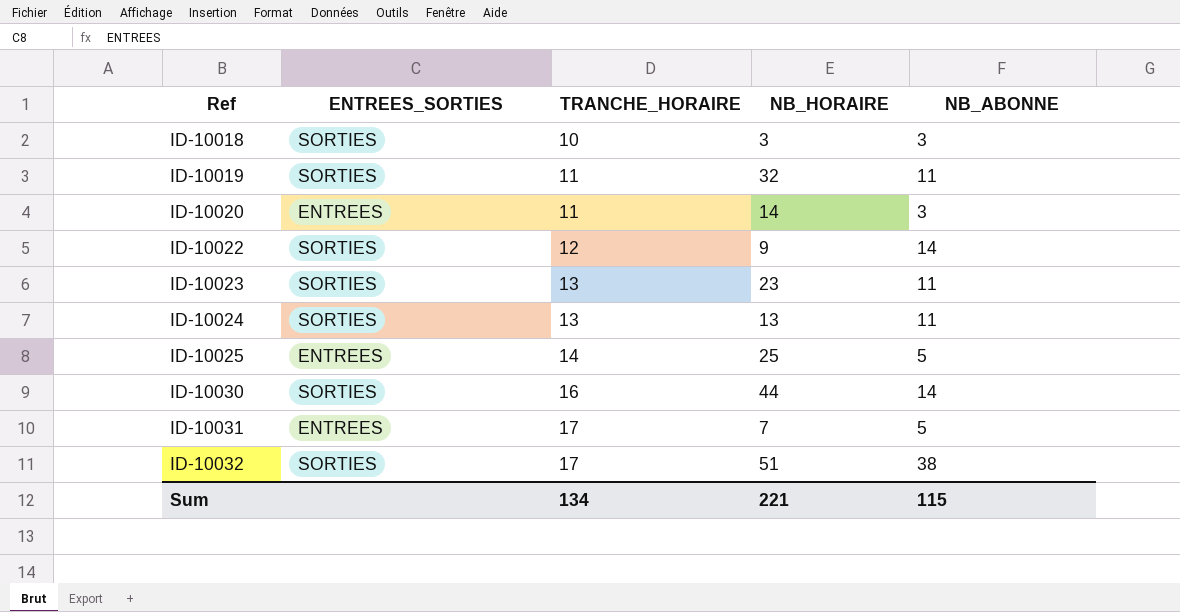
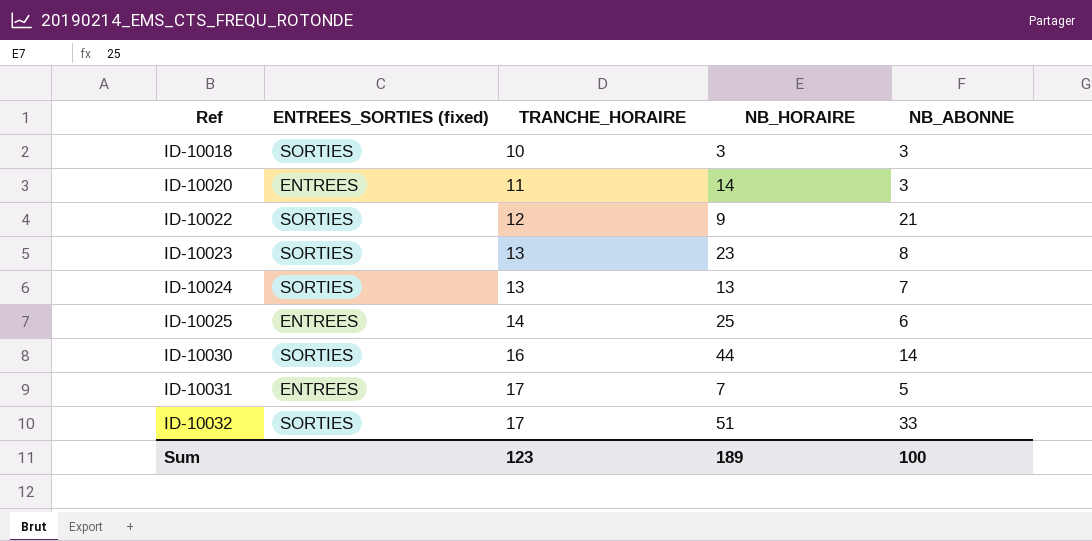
column name: ENTREES_SORTIES -> ENTREES_SORTIES (fixed)
row ID-10019: SORTIES | 11 | 32 | 11 -> none
ID-10022 | NB_ABONNE: 14 -> 21
ID-10023 | NB_ABONNE: 11 -> 8
ID-10024 | NB_ABONNE: 11 -> 7
ID-10025 | NB_ABONNE: 5 -> 6
ID-10032 | NB_ABONNE: 38 -> 33
Sum | TRANCHE_HORAIRE: 134 -> 123
Sum | NB_HORAIRE: 221 -> 189
Sum | NB_ABONNE: 115 -> 100

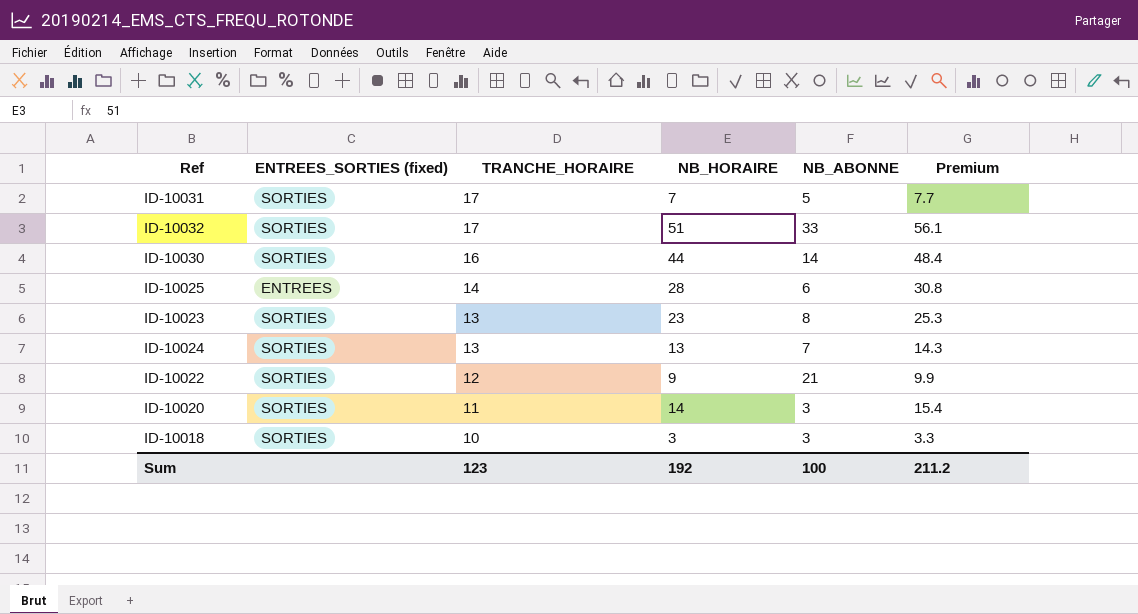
row order: Ref ascending -> TRANCHE_HORAIRE descending
column Premium | formula: none -> [NB_HORAIRE] * 1.1
ID-10031 | ENTREES_SORTIES (fixed): ENTREES -> SORTIES
ID-10025 | NB_HORAIRE: 25 -> 28
ID-10020 | ENTREES_SORTIES (fixed): ENTREES -> SORTIES
Sum | NB_HORAIRE: 189 -> 192

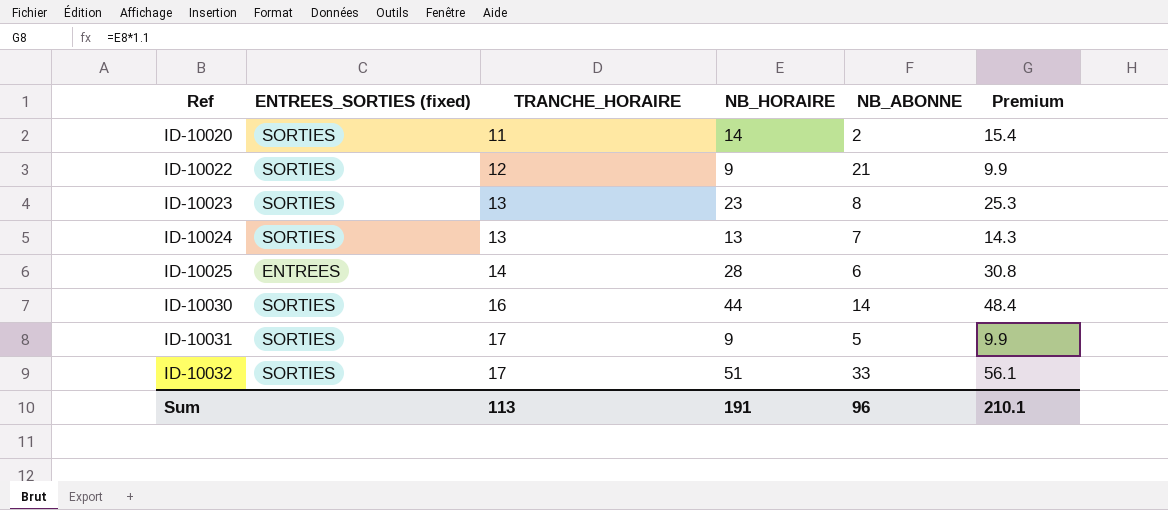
row order: TRANCHE_HORAIRE descending -> Ref ascending
row ID-10018: SORTIES | 10 | 3 | 3 | 3.3 -> none
ID-10020 | NB_ABONNE: 3 -> 2
ID-10031 | NB_HORAIRE: 7 -> 9
ID-10031 | Premium: 7.7 -> 9.9
Sum | TRANCHE_HORAIRE: 123 -> 113
Sum | NB_HORAIRE: 192 -> 191
Sum | NB_ABONNE: 100 -> 96
Sum | Premium: 211.2 -> 210.1

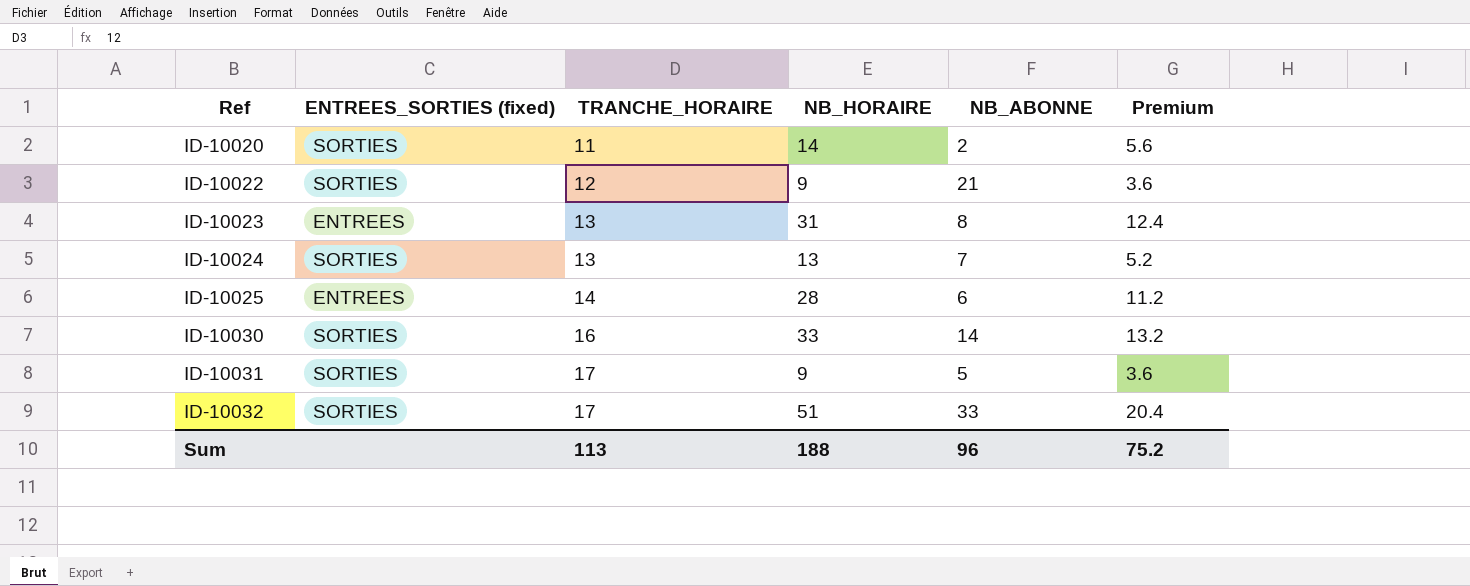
column Premium | formula: [NB_HORAIRE] * 1.1 -> [NB_HORAIRE] * 0.4
ID-10023 | ENTREES_SORTIES (fixed): SORTIES -> ENTREES
ID-10023 | NB_HORAIRE: 23 -> 31
ID-10030 | NB_HORAIRE: 44 -> 33
Sum | NB_HORAIRE: 191 -> 188
Sum | Premium: 210.1 -> 75.2

